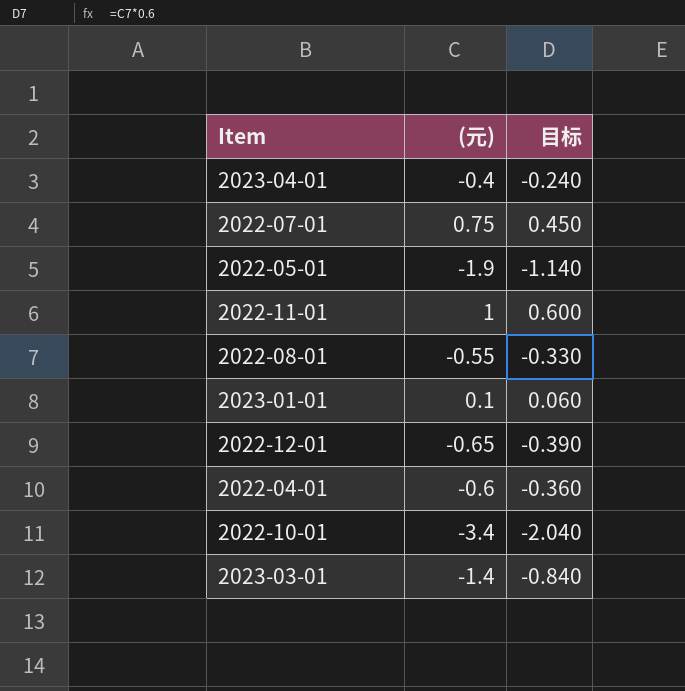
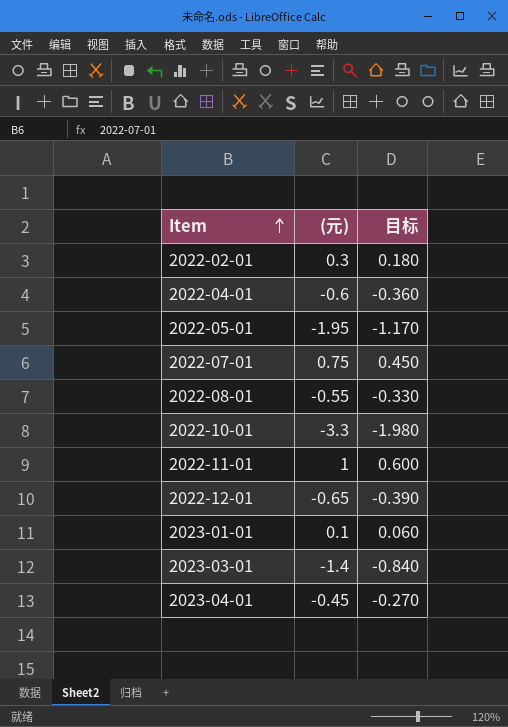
row order: none -> Item ascending
row 2022-02-01: none -> 0.3 | 0.180
2022-05-01 | (元): -1.9 -> -1.95
2022-05-01 | 目标: -1.140 -> -1.170
2022-10-01 | (元): -3.4 -> -3.3
2022-10-01 | 目标: -2.040 -> -1.980
2023-04-01 | (元): -0.4 -> -0.45
2023-04-01 | 目标: -0.240 -> -0.270

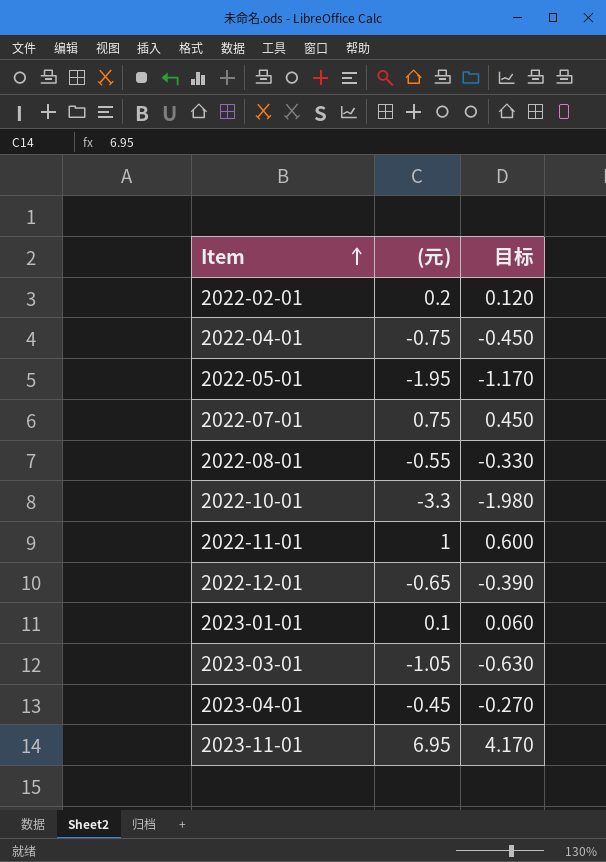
2022-02-01 | (元): 0.3 -> 0.2
2022-02-01 | 目标: 0.180 -> 0.120
2022-04-01 | (元): -0.6 -> -0.75
2022-04-01 | 目标: -0.360 -> -0.450
2023-03-01 | (元): -1.4 -> -1.05
2023-03-01 | 目标: -0.840 -> -0.630
row 2023-11-01: none -> 6.95 | 4.170

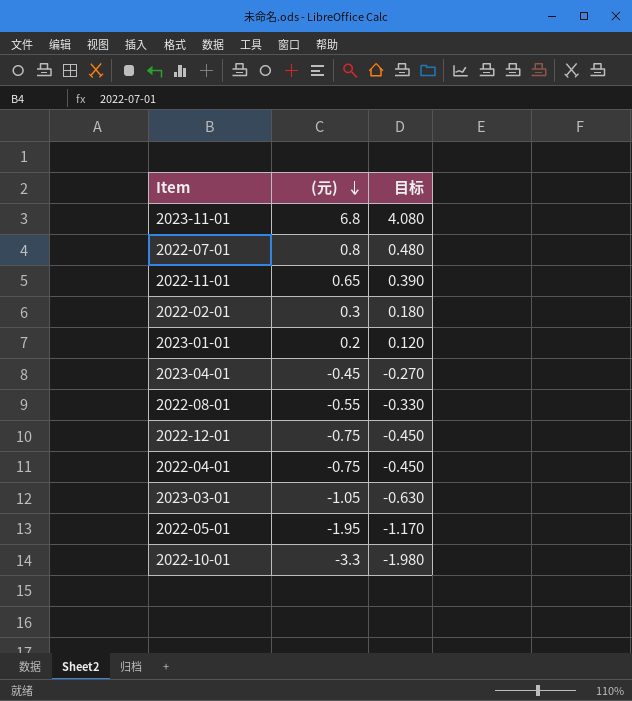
row order: Item ascending -> (元) descending
2023-11-01 | (元): 6.95 -> 6.8
2023-11-01 | 目标: 4.170 -> 4.080
2022-07-01 | (元): 0.75 -> 0.8
2022-07-01 | 目标: 0.450 -> 0.480
2022-11-01 | (元): 1 -> 0.65
2022-11-01 | 目标: 0.600 -> 0.390
2022-02-01 | (元): 0.2 -> 0.3
2022-02-01 | 目标: 0.120 -> 0.180
2023-01-01 | (元): 0.1 -> 0.2
2023-01-01 | 目标: 0.060 -> 0.120
2022-12-01 | (元): -0.65 -> -0.75
2022-12-01 | 目标: -0.390 -> -0.450

